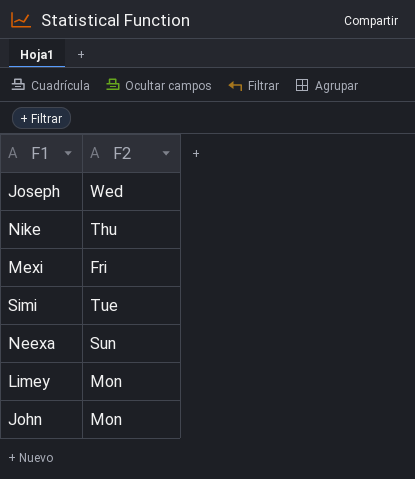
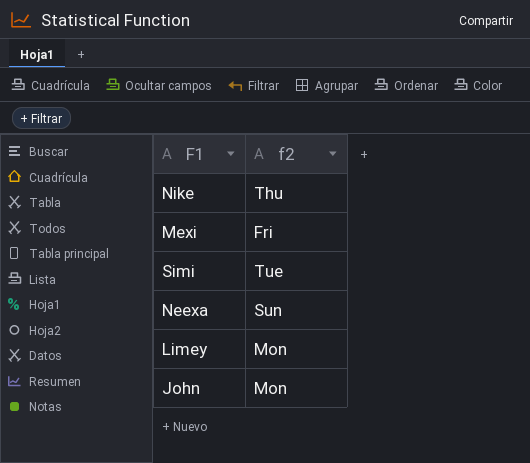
column name: F2 -> f2
row Joseph: Wed -> none

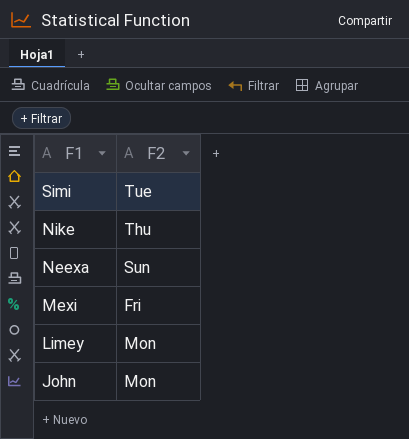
row order: none -> F1 descending
column name: f2 -> F2

